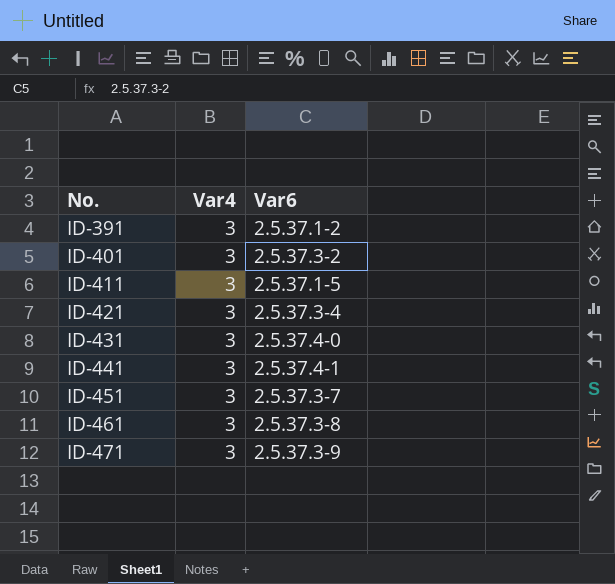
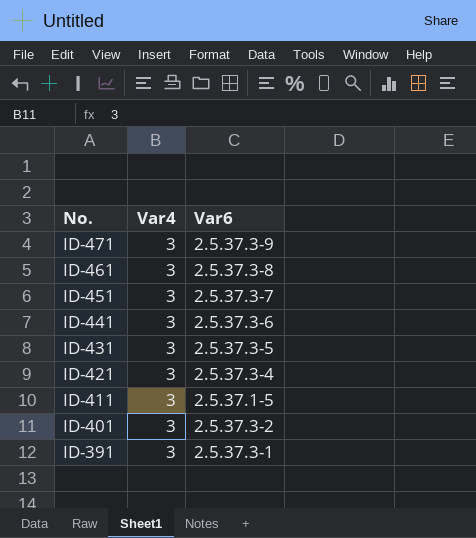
row order: No. ascending -> No. descending
ID-441 | Var6: 2.5.37.4-1 -> 2.5.37.3-6
ID-431 | Var6: 2.5.37.4-0 -> 2.5.37.3-5
ID-391 | Var6: 2.5.37.1-2 -> 2.5.37.3-1

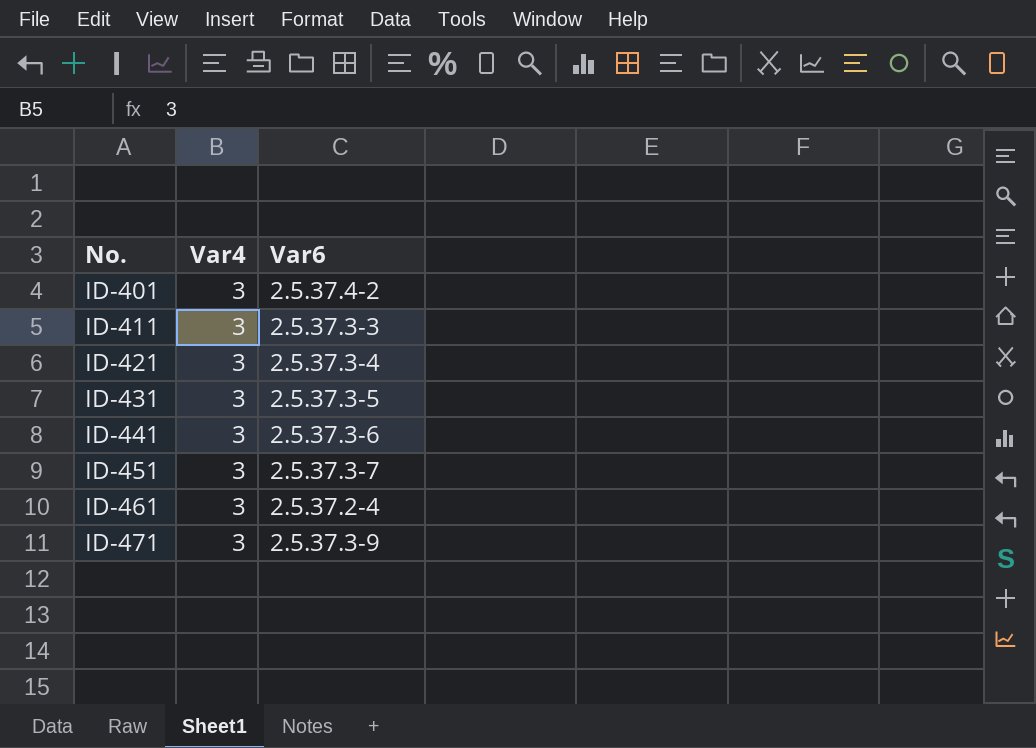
row order: No. descending -> No. ascending
row ID-391: 3 | 2.5.37.3-1 -> none
ID-401 | Var6: 2.5.37.3-2 -> 2.5.37.4-2
ID-411 | Var6: 2.5.37.1-5 -> 2.5.37.3-3
ID-461 | Var6: 2.5.37.3-8 -> 2.5.37.2-4

